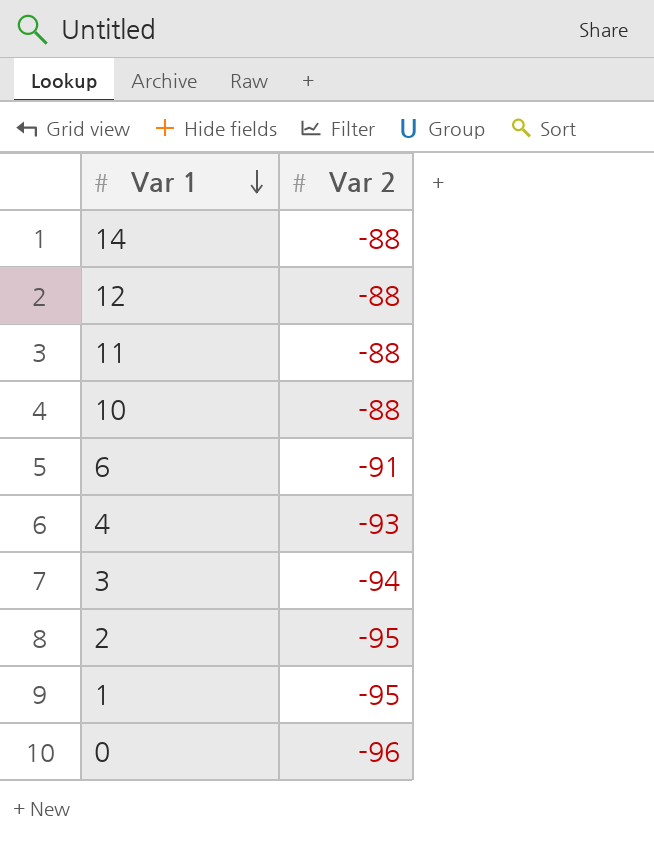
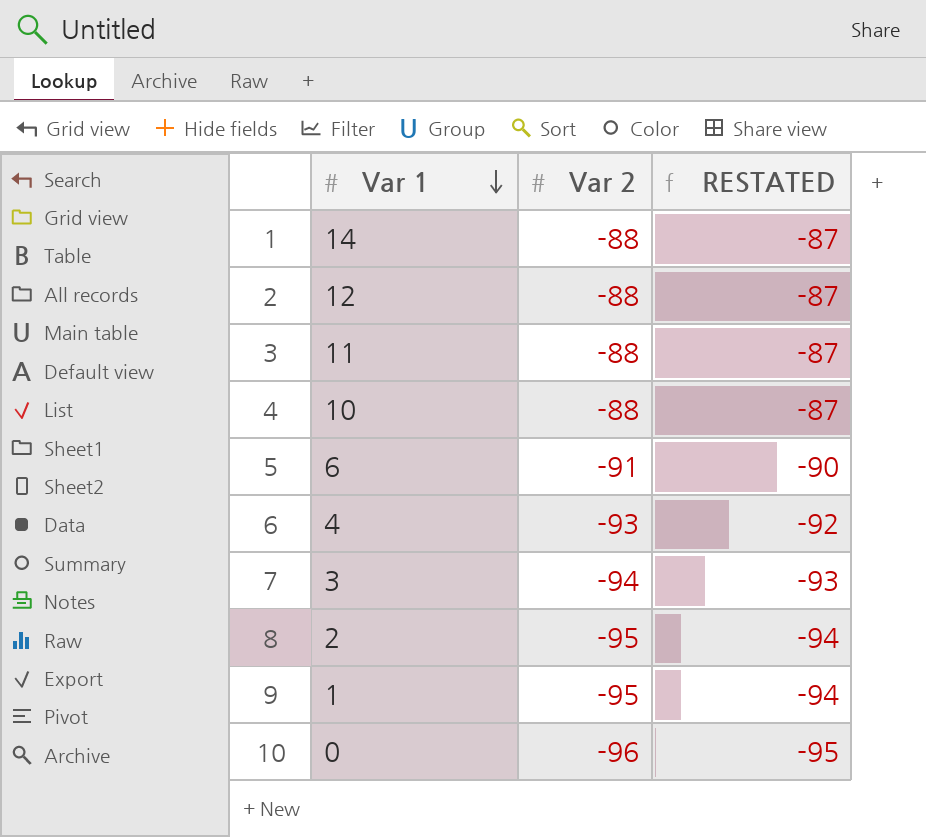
column RESTATED | formula: none -> [Var 2] + 1

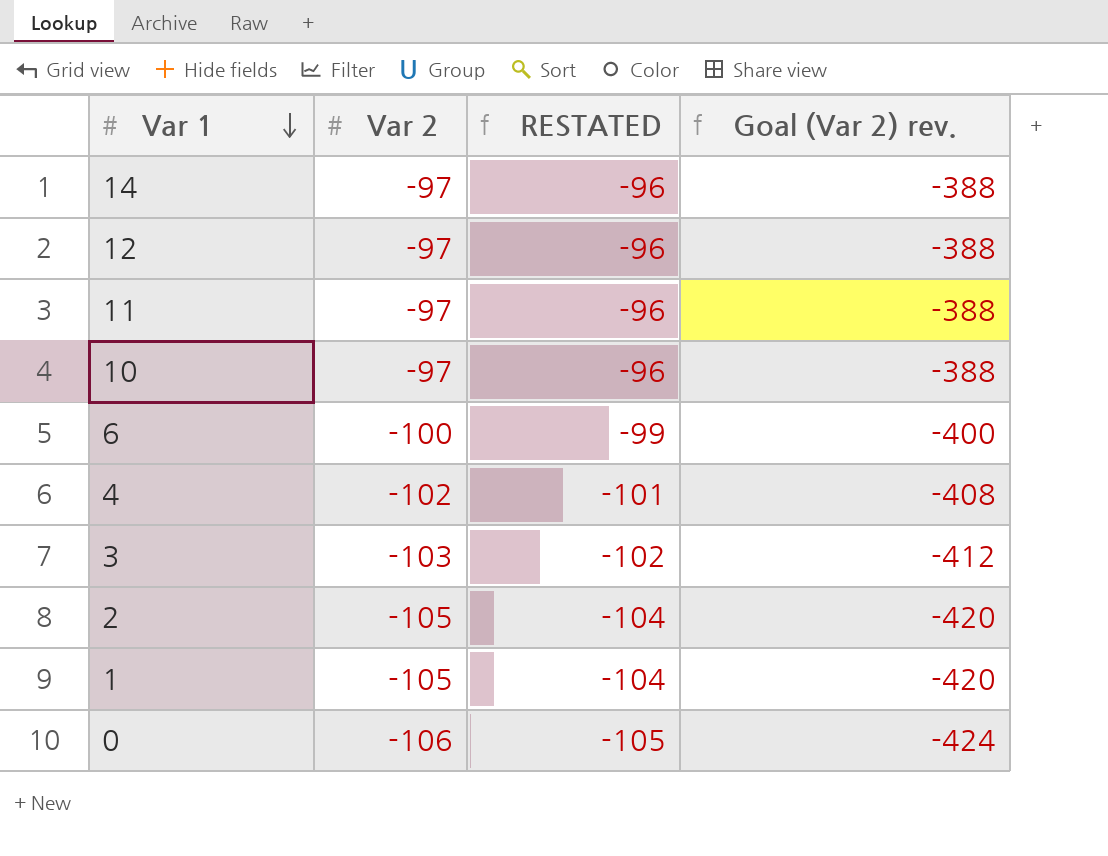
column Goal (Var 2) rev. | formula: none -> [Var 2] * 4
14 | Var 2: -88 -> -97
14 | RESTATED: -87 -> -96
12 | Var 2: -88 -> -97
12 | RESTATED: -87 -> -96
11 | Var 2: -88 -> -97
11 | RESTATED: -87 -> -96
10 | Var 2: -88 -> -97
10 | RESTATED: -87 -> -96
6 | Var 2: -91 -> -100
6 | RESTATED: -90 -> -99
4 | Var 2: -93 -> -102
4 | RESTATED: -92 -> -101
3 | Var 2: -94 -> -103
3 | RESTATED: -93 -> -102
2 | Var 2: -95 -> -105
2 | RESTATED: -94 -> -104
1 | Var 2: -95 -> -105
1 | RESTATED: -94 -> -104
0 | Var 2: -96 -> -106
0 | RESTATED: -95 -> -105

